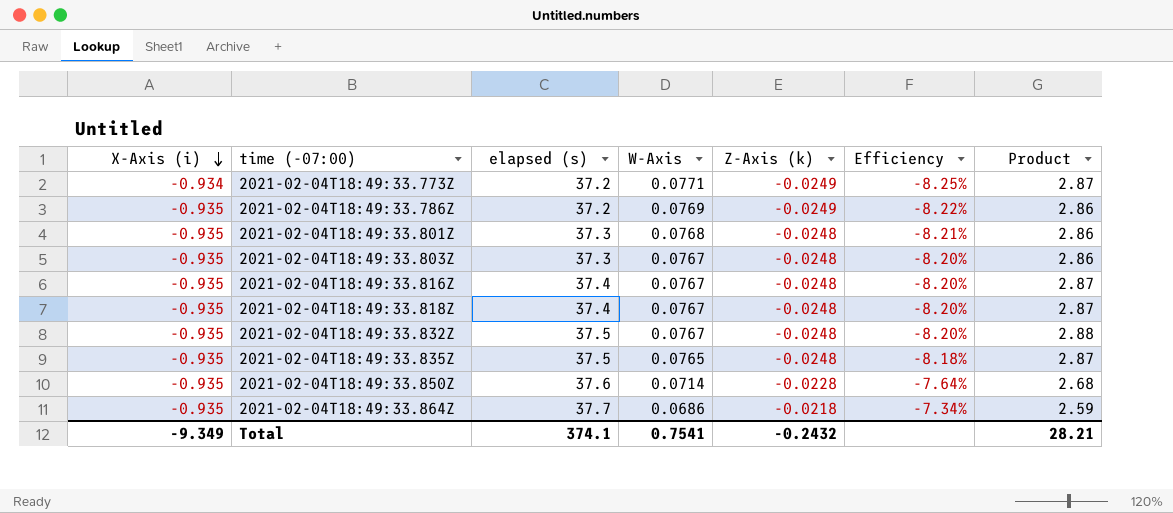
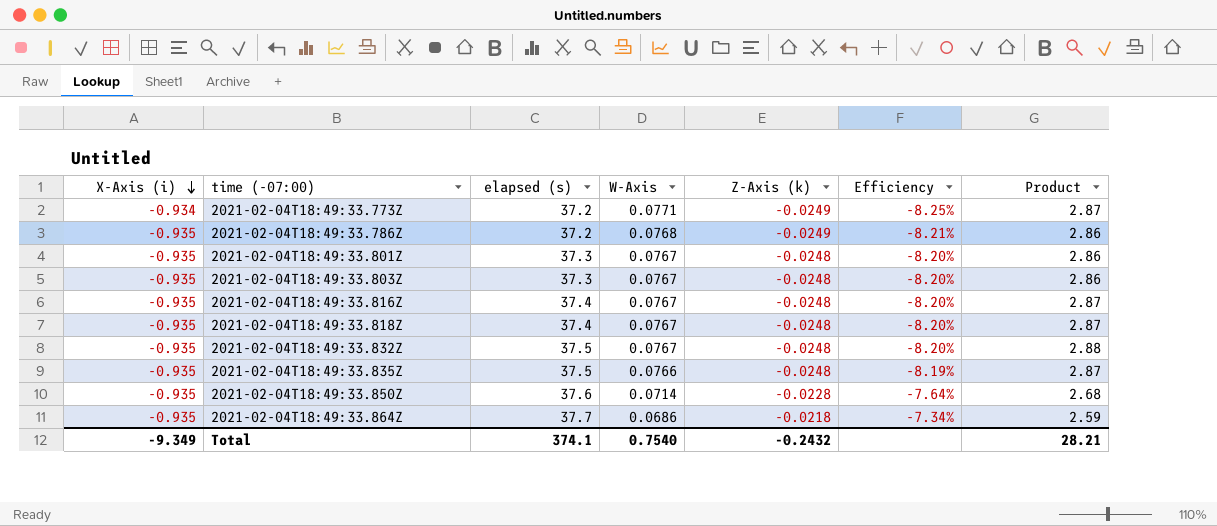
2021-02-04T18:49:33.786Z | W-Axis: 0.0769 -> 0.0768
2021-02-04T18:49:33.786Z | Efficiency: -8.22% -> -8.21%
2021-02-04T18:49:33.801Z | W-Axis: 0.0768 -> 0.0767
2021-02-04T18:49:33.801Z | Efficiency: -8.21% -> -8.20%
2021-02-04T18:49:33.835Z | W-Axis: 0.0765 -> 0.0766
2021-02-04T18:49:33.835Z | Efficiency: -8.18% -> -8.19%
Total | W-Axis: 0.7541 -> 0.7540

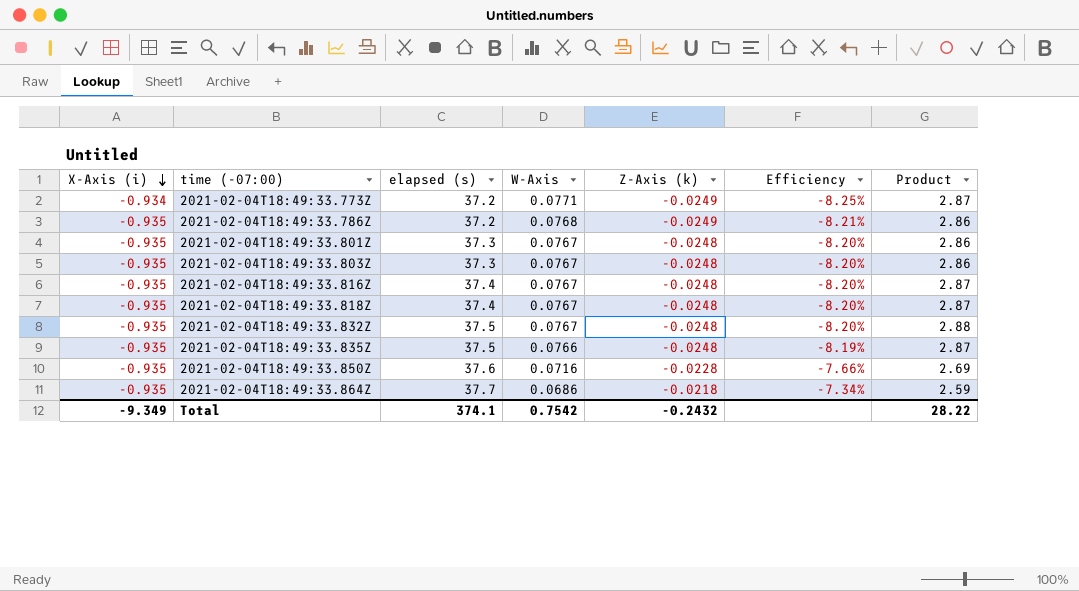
2021-02-04T18:49:33.850Z | W-Axis: 0.0714 -> 0.0716
2021-02-04T18:49:33.850Z | Efficiency: -7.64% -> -7.66%
2021-02-04T18:49:33.850Z | Product: 2.68 -> 2.69
Total | W-Axis: 0.7540 -> 0.7542
Total | Product: 28.21 -> 28.22

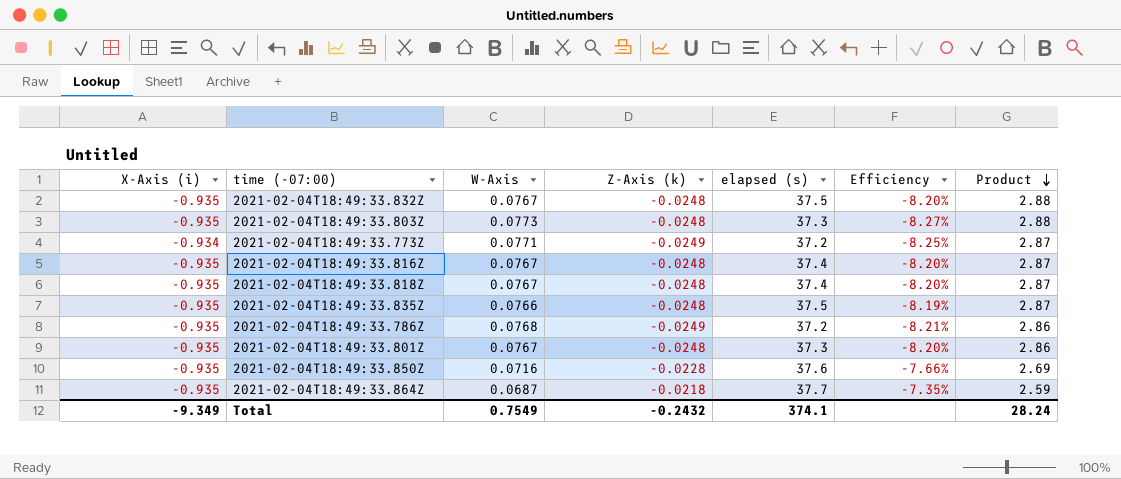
row order: X-Axis (i) descending -> Product descending
column elapsed (s) | position: 3 -> 5
2021-02-04T18:49:33.803Z | W-Axis: 0.0767 -> 0.0773
2021-02-04T18:49:33.803Z | Efficiency: -8.20% -> -8.27%
2021-02-04T18:49:33.803Z | Product: 2.86 -> 2.88
2021-02-04T18:49:33.864Z | W-Axis: 0.0686 -> 0.0687
2021-02-04T18:49:33.864Z | Efficiency: -7.34% -> -7.35%
Total | W-Axis: 0.7542 -> 0.7549
Total | Product: 28.22 -> 28.24

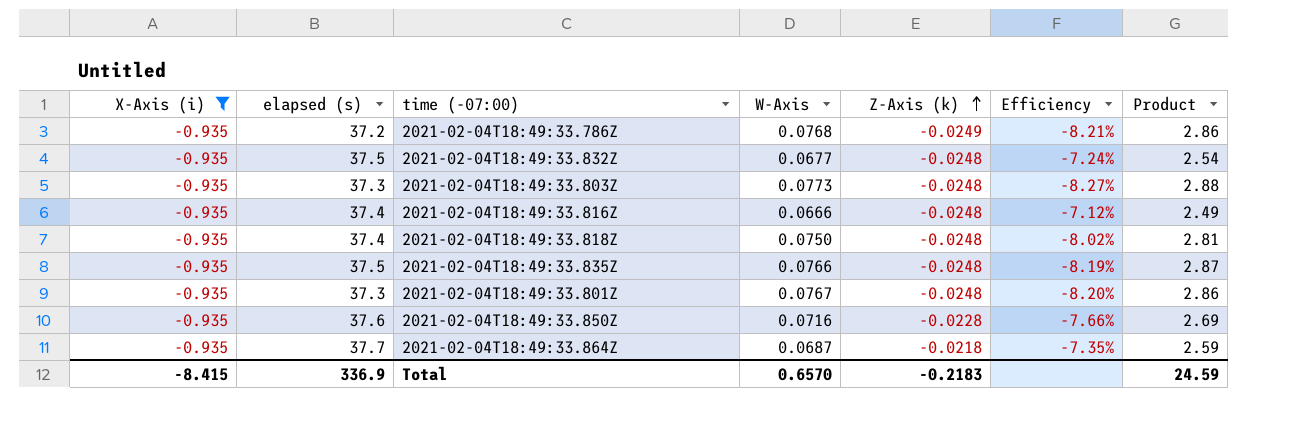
filter: none -> X-Axis (i) = -0.935
row order: Product descending -> Z-Axis (k) ascending
column elapsed (s) | position: 5 -> 2
2021-02-04T18:49:33.832Z | W-Axis: 0.0767 -> 0.0677
2021-02-04T18:49:33.832Z | Efficiency: -8.20% -> -7.24%
2021-02-04T18:49:33.832Z | Product: 2.88 -> 2.54
2021-02-04T18:49:33.816Z | W-Axis: 0.0767 -> 0.0666
2021-02-04T18:49:33.816Z | Efficiency: -8.20% -> -7.12%
2021-02-04T18:49:33.816Z | Product: 2.87 -> 2.49
2021-02-04T18:49:33.818Z | W-Axis: 0.0767 -> 0.0750
2021-02-04T18:49:33.818Z | Efficiency: -8.20% -> -8.02%
2021-02-04T18:49:33.818Z | Product: 2.87 -> 2.81
Total | X-Axis (i): -9.349 -> -8.415
Total | elapsed (s): 374.1 -> 336.9
Total | W-Axis: 0.7549 -> 0.6570
Total | Z-Axis (k): -0.2432 -> -0.2183
Total | Product: 28.24 -> 24.59

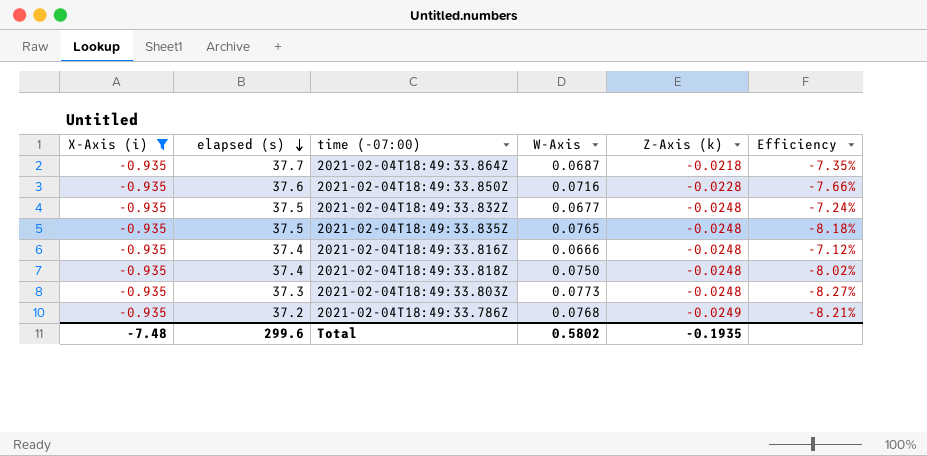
row order: Z-Axis (k) ascending -> elapsed (s) descending
column Product | formula: [elapsed (s)] * [W-Axis] -> none
row 2021-02-04T18:49:33.801Z: -0.935 | 37.3 | 0.0767 | -0.0248 | -8.20% | 2.86 -> none
2021-02-04T18:49:33.835Z | W-Axis: 0.0766 -> 0.0765
2021-02-04T18:49:33.835Z | Efficiency: -8.19% -> -8.18%
Total | X-Axis (i): -8.415 -> -7.48
Total | elapsed (s): 336.9 -> 299.6
Total | W-Axis: 0.6570 -> 0.5802
Total | Z-Axis (k): -0.2183 -> -0.1935

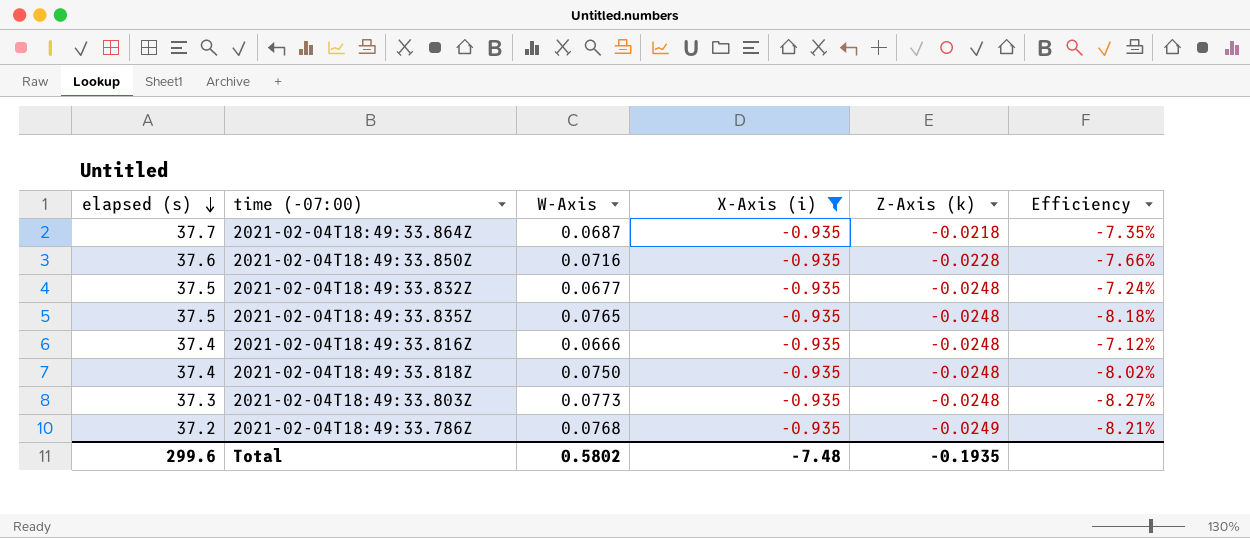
column X-Axis (i) | position: 1 -> 4

